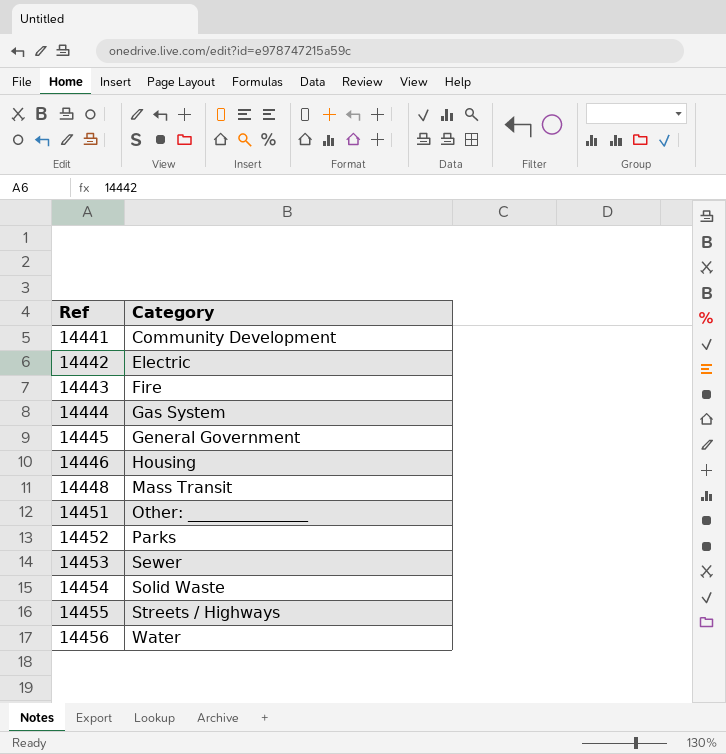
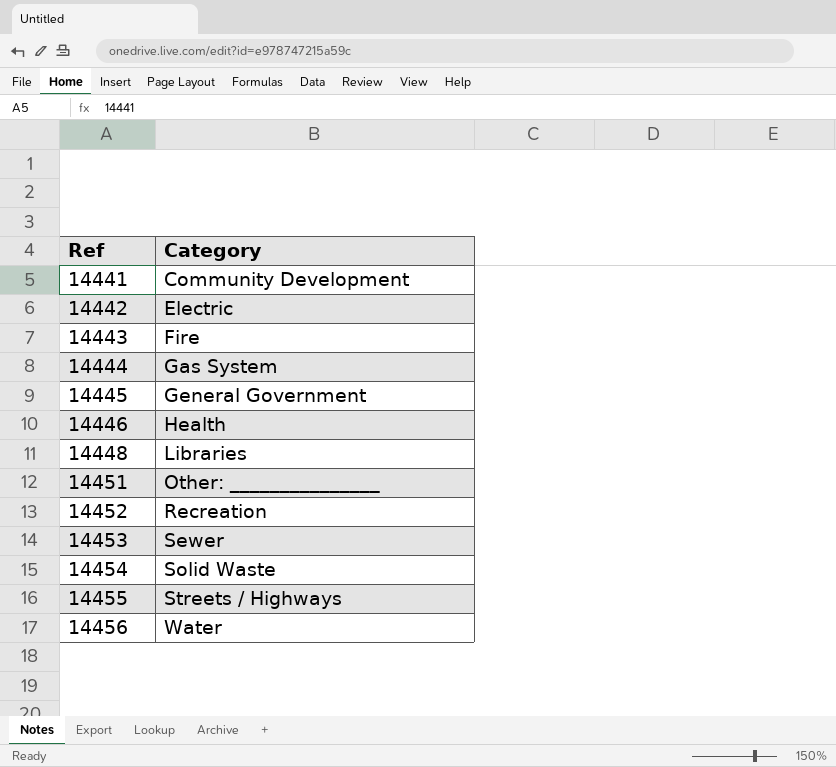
14446 | Category: Housing -> Health
14448 | Category: Mass Transit -> Libraries
14452 | Category: Parks -> Recreation

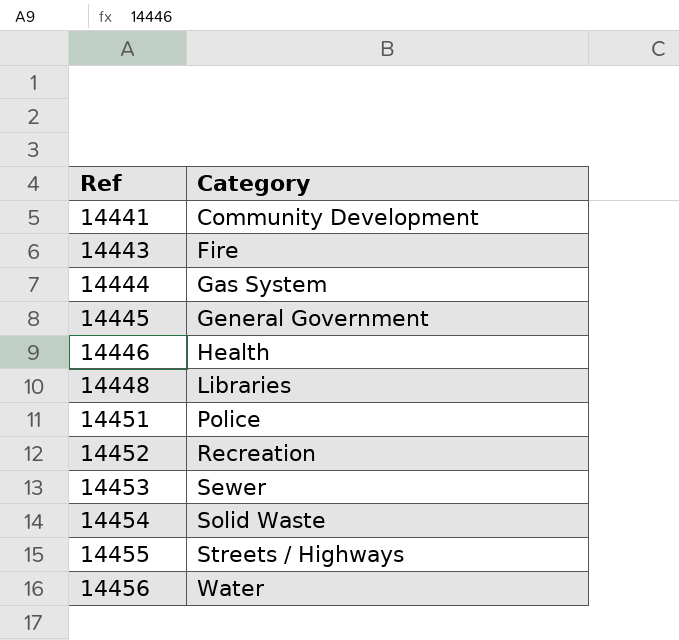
row 14442: Electric -> none
14451 | Category: Other: _______________ -> Police

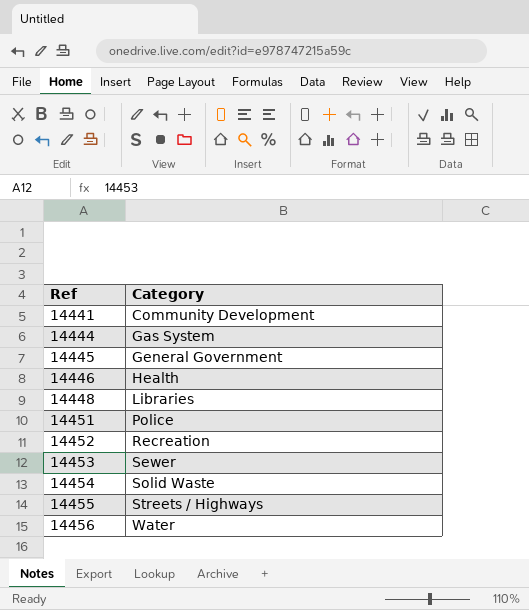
row 14443: Fire -> none

